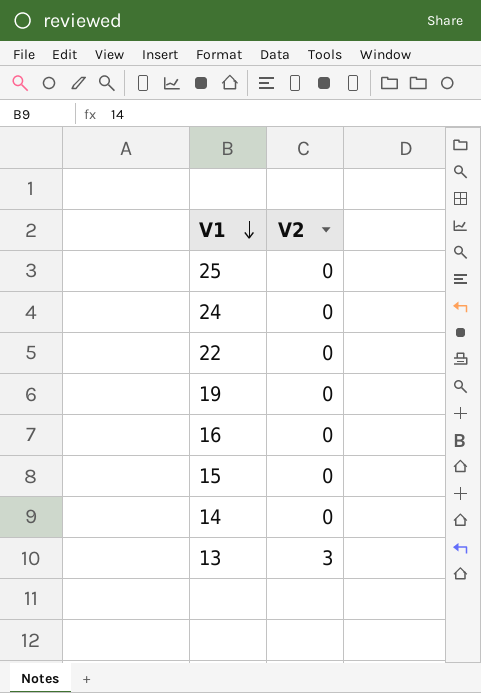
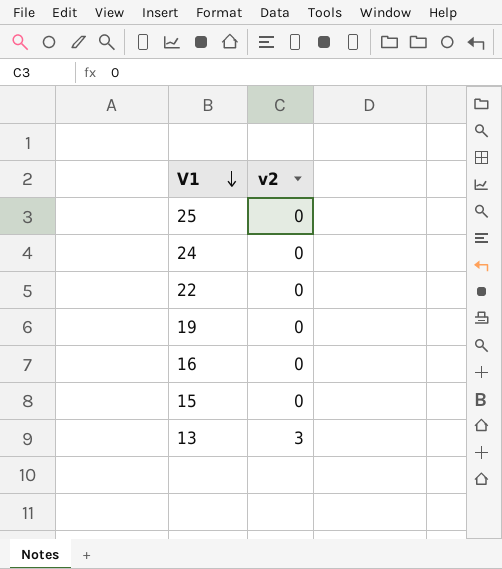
column name: V2 -> v2
row 14: 0 -> none

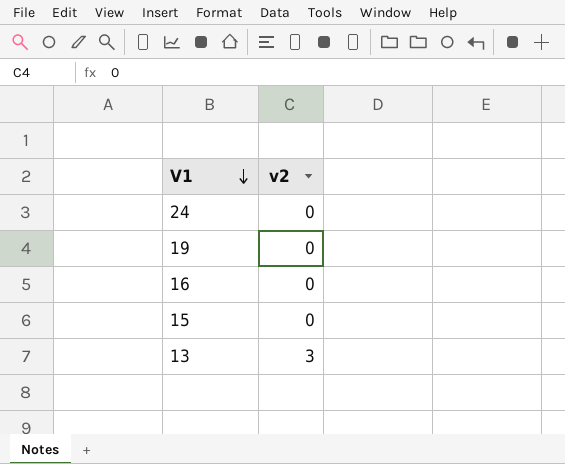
row 25: 0 -> none
row 22: 0 -> none

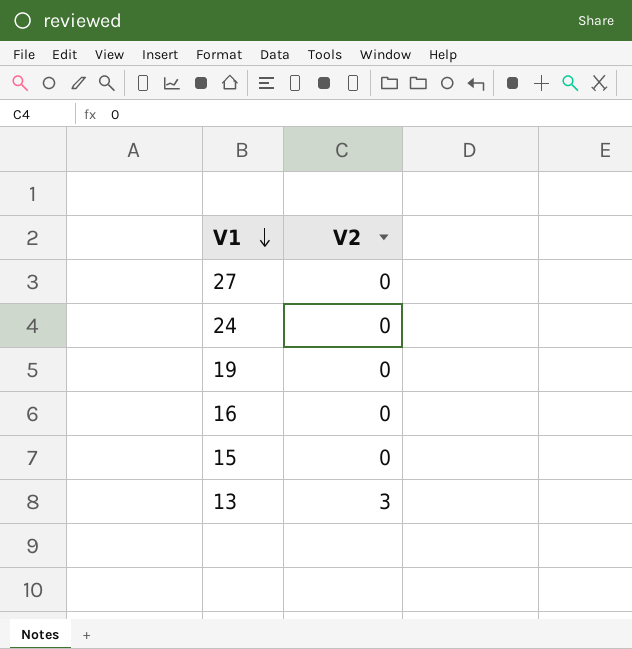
column name: v2 -> V2
row 27: none -> 0

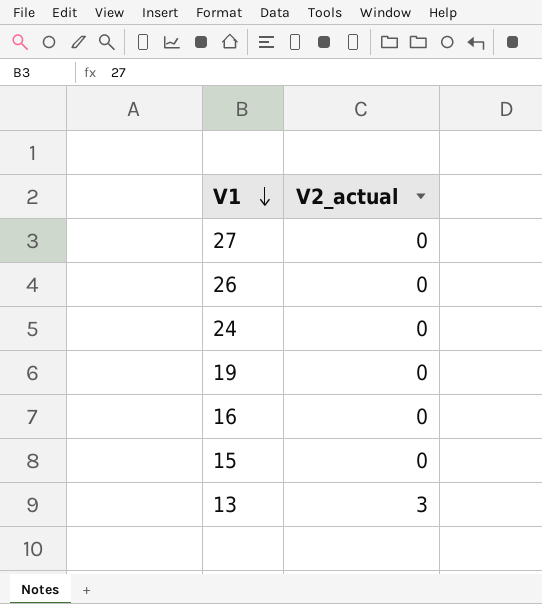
column name: V2 -> V2_actual
row 26: none -> 0

